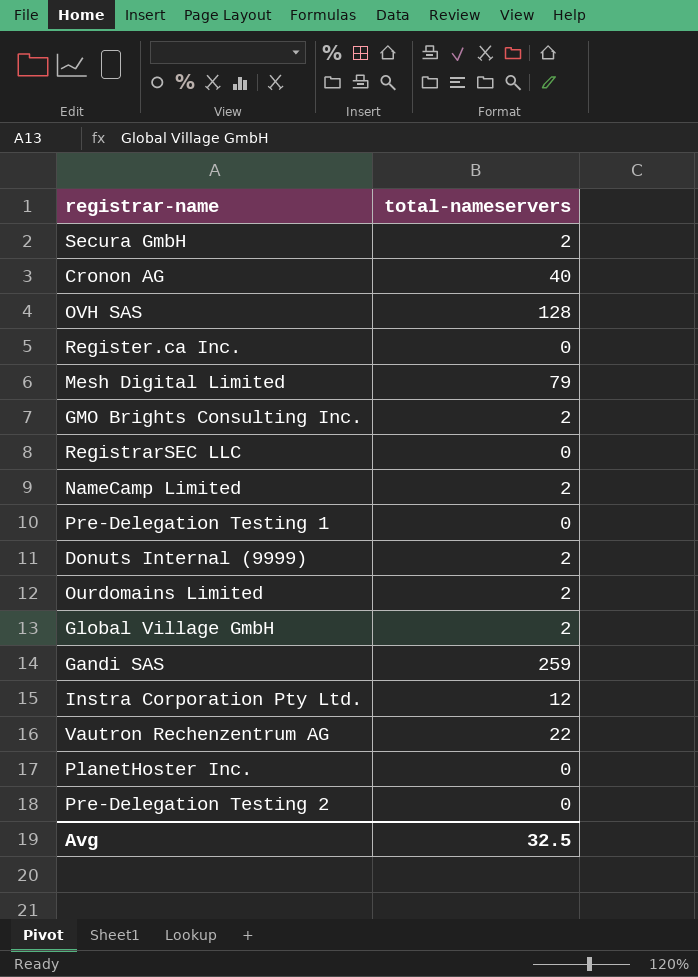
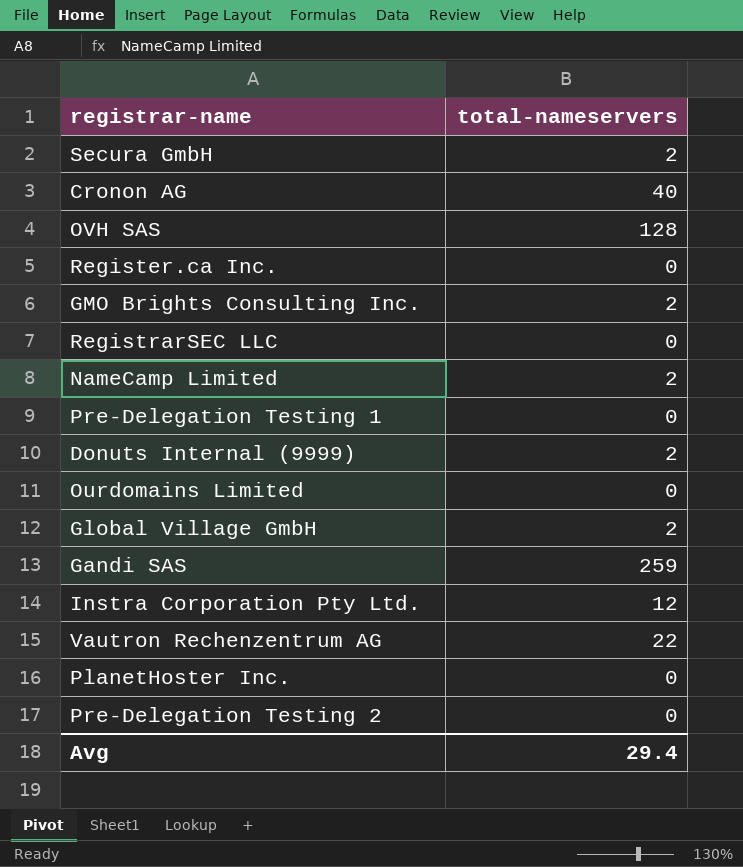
row Mesh Digital Limited: 79 -> none
Ourdomains Limited | total-nameservers: 2 -> 0
Avg | total-nameservers: 32.5 -> 29.4

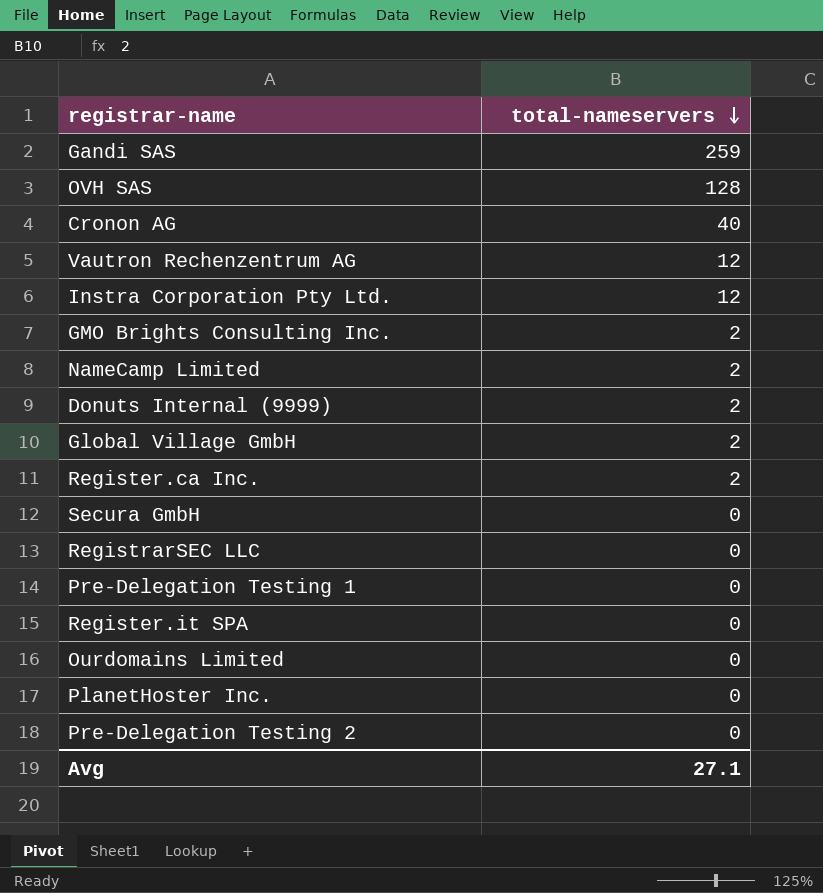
row order: none -> total-nameservers descending
Vautron Rechenzentrum AG | total-nameservers: 22 -> 12
Register.ca Inc. | total-nameservers: 0 -> 2
Secura GmbH | total-nameservers: 2 -> 0
row Register.it SPA: none -> 0
Avg | total-nameservers: 29.4 -> 27.1

